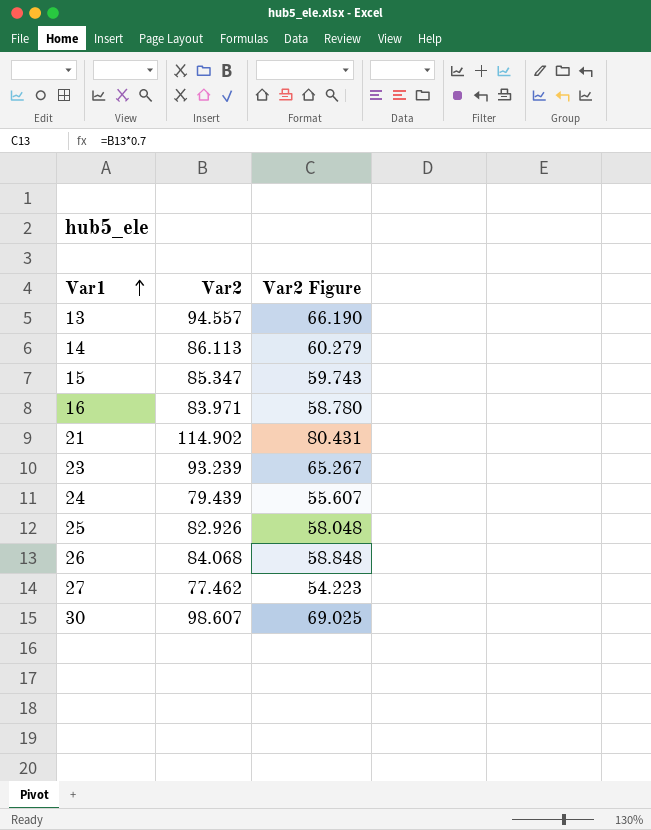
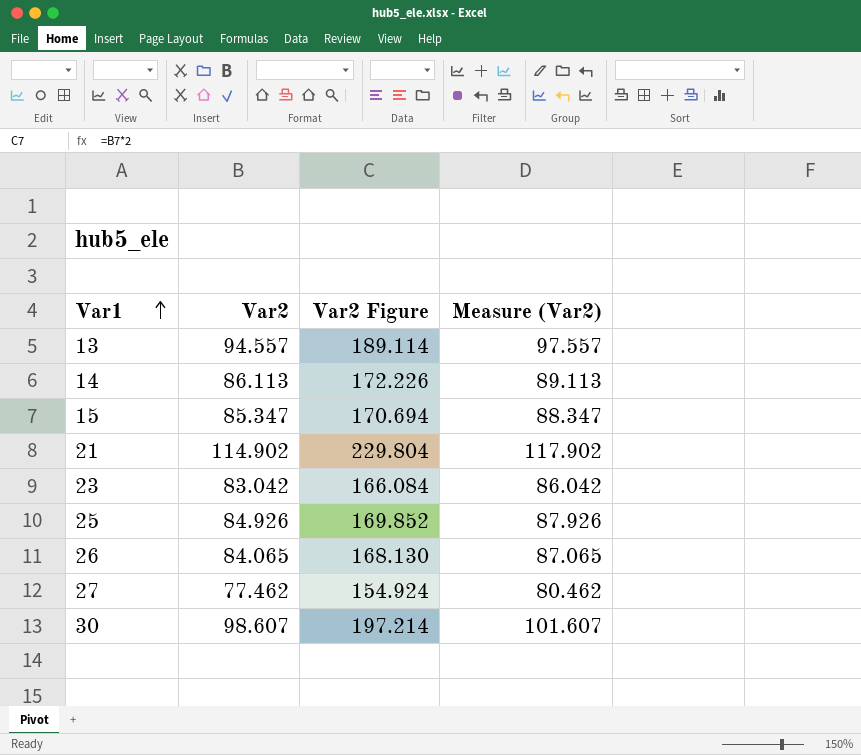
column Var2 Figure | formula: [Var2] * 0.7 -> [Var2] * 2
column Measure (Var2) | formula: none -> [Var2] + 3
row 16: 83.971 | 58.780 -> none
row 24: 79.439 | 55.607 -> none
23 | Var2: 93.239 -> 83.042
25 | Var2: 82.926 -> 84.926
26 | Var2: 84.068 -> 84.065

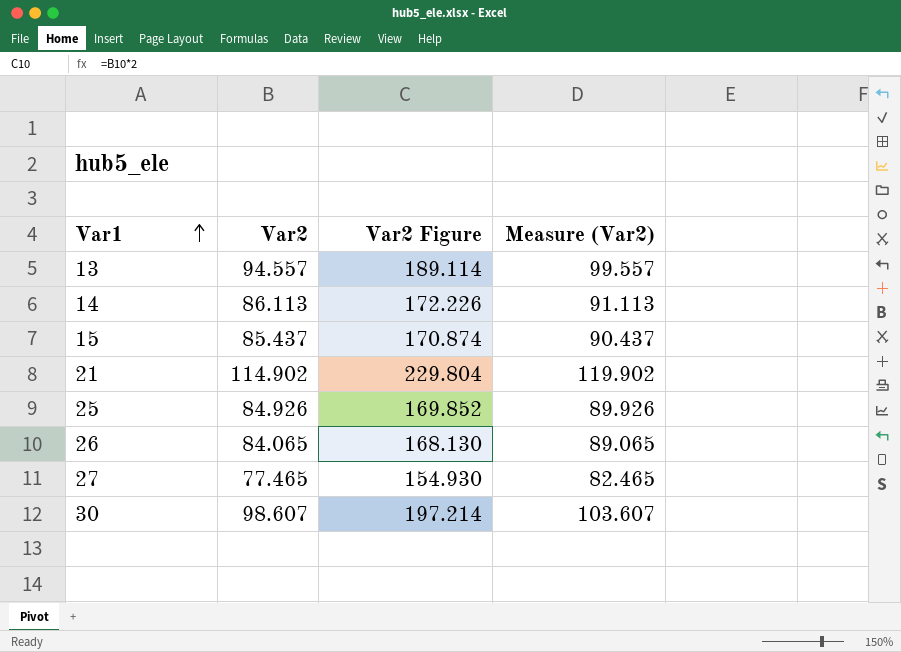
column Measure (Var2) | formula: [Var2] + 3 -> [Var2] + 5
row 23: 83.042 | 166.084 | 86.042 -> none
15 | Var2: 85.347 -> 85.437
15 | Var2 Figure: 170.694 -> 170.874
27 | Var2: 77.462 -> 77.465
27 | Var2 Figure: 154.924 -> 154.930

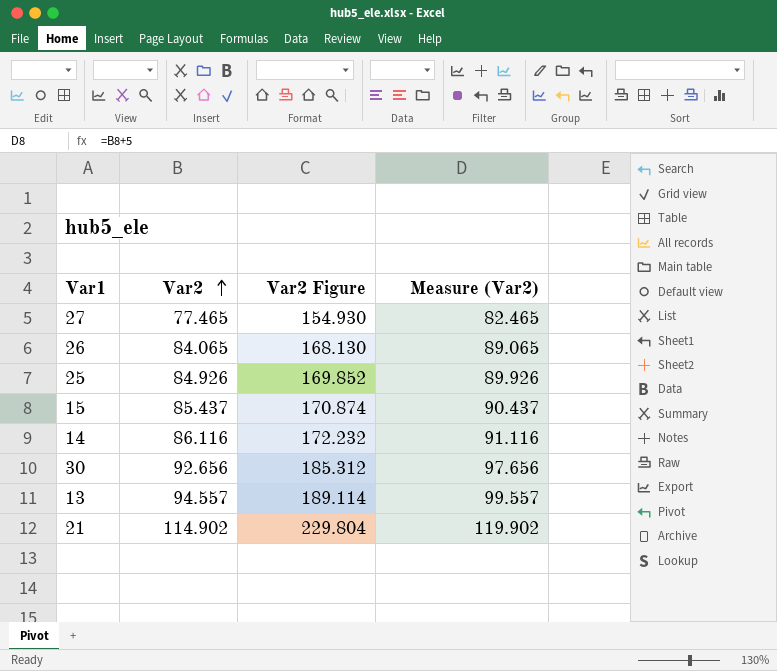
row order: Var1 ascending -> Var2 ascending
14 | Var2: 86.113 -> 86.116
14 | Var2 Figure: 172.226 -> 172.232
14 | Measure (Var2): 91.113 -> 91.116
30 | Var2: 98.607 -> 92.656
30 | Var2 Figure: 197.214 -> 185.312
30 | Measure (Var2): 103.607 -> 97.656

